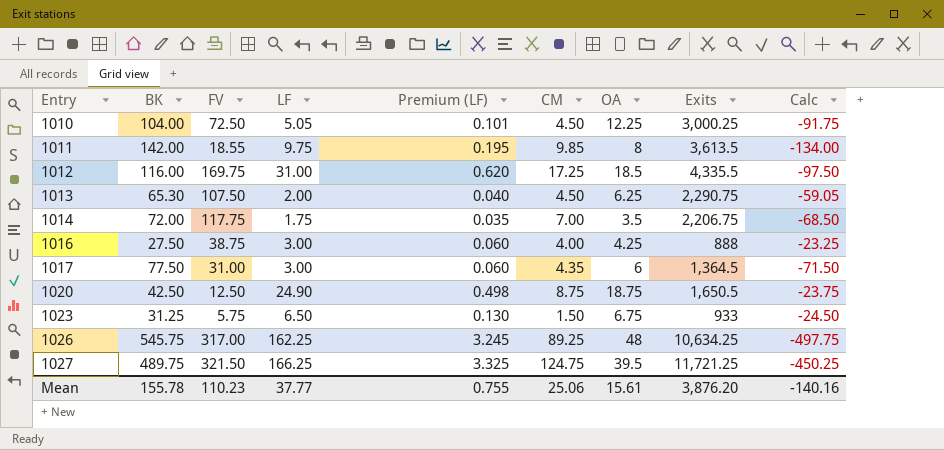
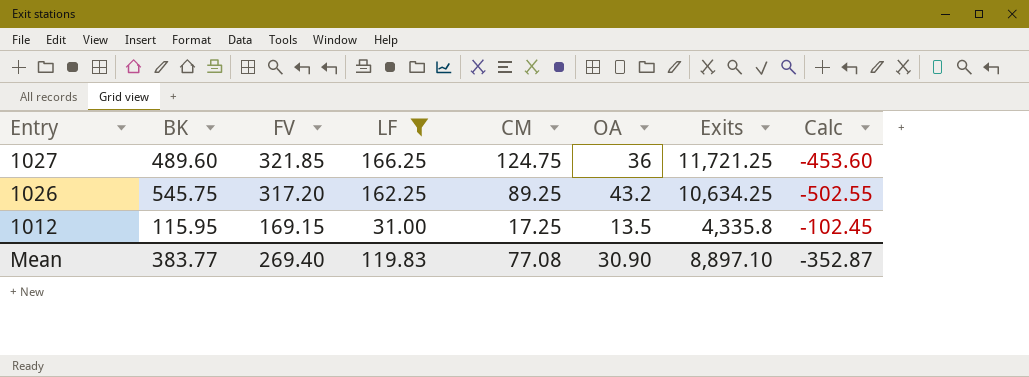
filter: none -> LF >= 31.00
row order: Entry ascending -> Entry descending
column Premium (LF) | formula: [LF] * 0.02 -> none
1027 | BK: 489.75 -> 489.60
1027 | FV: 321.50 -> 321.85
1027 | OA: 39.5 -> 36
1027 | Calc: -450.25 -> -453.60
1026 | FV: 317.00 -> 317.20
1026 | OA: 48 -> 43.2
1026 | Calc: -497.75 -> -502.55
1012 | BK: 116.00 -> 115.95
1012 | FV: 169.75 -> 169.15
1012 | OA: 18.5 -> 13.5
1012 | Exits: 4,335.5 -> 4,335.8
1012 | Calc: -97.50 -> -102.45
Mean | BK: 155.78 -> 383.77
Mean | FV: 110.23 -> 269.40
Mean | LF: 37.77 -> 119.83
Mean | CM: 25.06 -> 77.08
Mean | OA: 15.61 -> 30.90
Mean | Exits: 3,876.20 -> 8,897.10
Mean | Calc: -140.16 -> -352.87

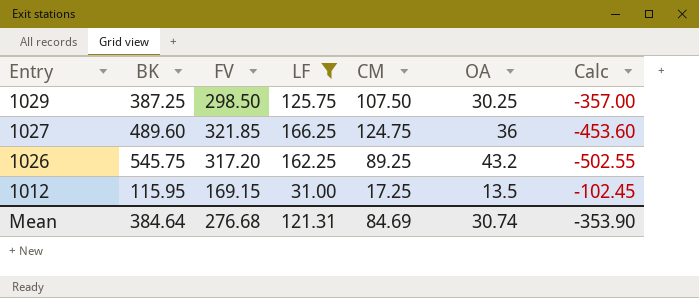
column Exits | position: 7 -> none
row 1029: none -> 387.25 | 298.50 | 125.75 | 107.50 | 30.25 | -357.00
Mean | BK: 383.77 -> 384.64
Mean | FV: 269.40 -> 276.68
Mean | LF: 119.83 -> 121.31
Mean | CM: 77.08 -> 84.69
Mean | OA: 30.90 -> 30.74
Mean | Calc: -352.87 -> -353.90

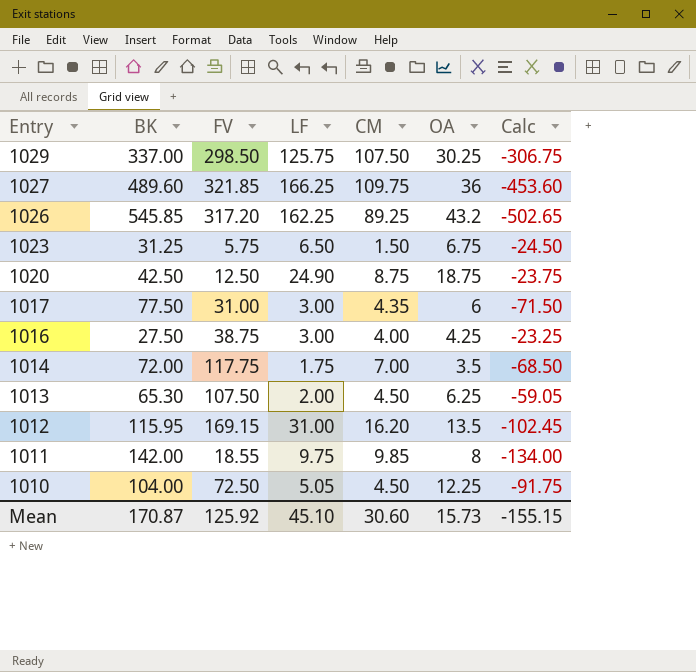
filter: LF >= 31.00 -> none
1029 | BK: 387.25 -> 337.00
1029 | Calc: -357.00 -> -306.75
1027 | CM: 124.75 -> 109.75
1026 | BK: 545.75 -> 545.85
1026 | Calc: -502.55 -> -502.65
1012 | CM: 17.25 -> 16.20
Mean | BK: 384.64 -> 170.87
Mean | FV: 276.68 -> 125.92
Mean | LF: 121.31 -> 45.10
Mean | CM: 84.69 -> 30.60
Mean | OA: 30.74 -> 15.73
Mean | Calc: -353.90 -> -155.15

